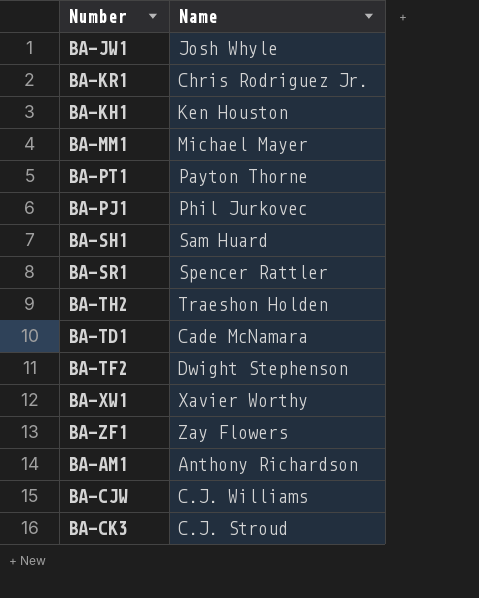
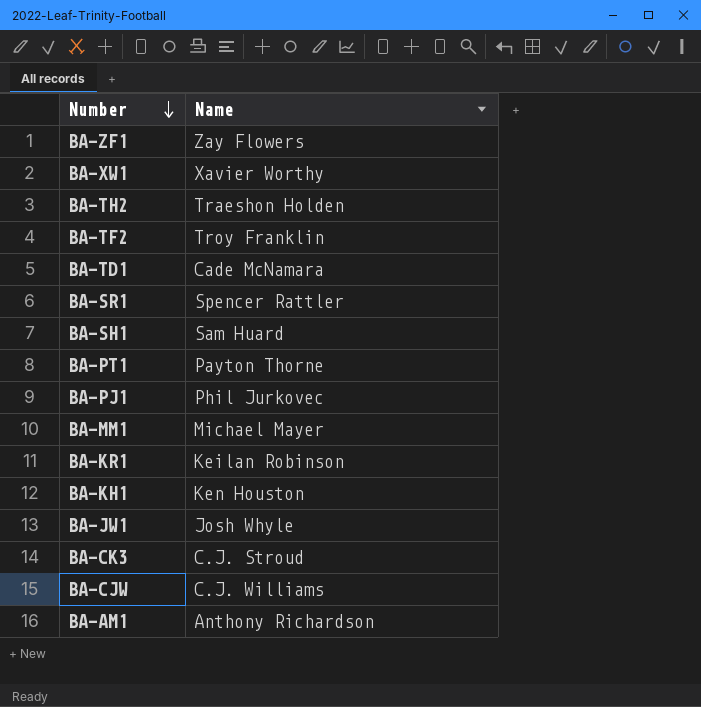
row order: none -> Number descending
BA-TF2 | Name: Dwight Stephenson -> Troy Franklin
BA-KR1 | Name: Chris Rodriguez Jr. -> Keilan Robinson

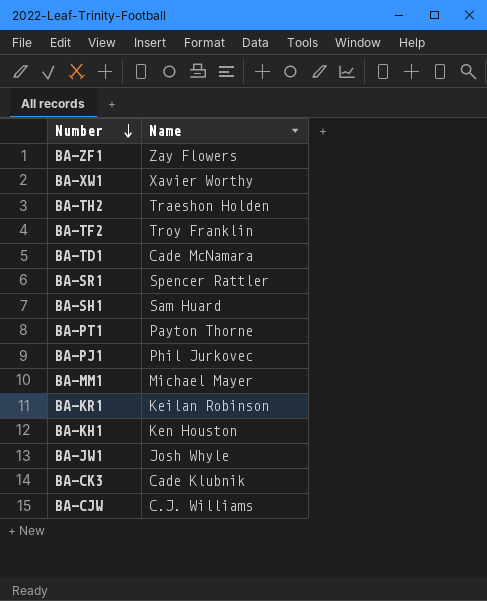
row BA-AM1: Anthony Richardson -> none
BA-CK3 | Name: C.J. Stroud -> Cade Klubnik

